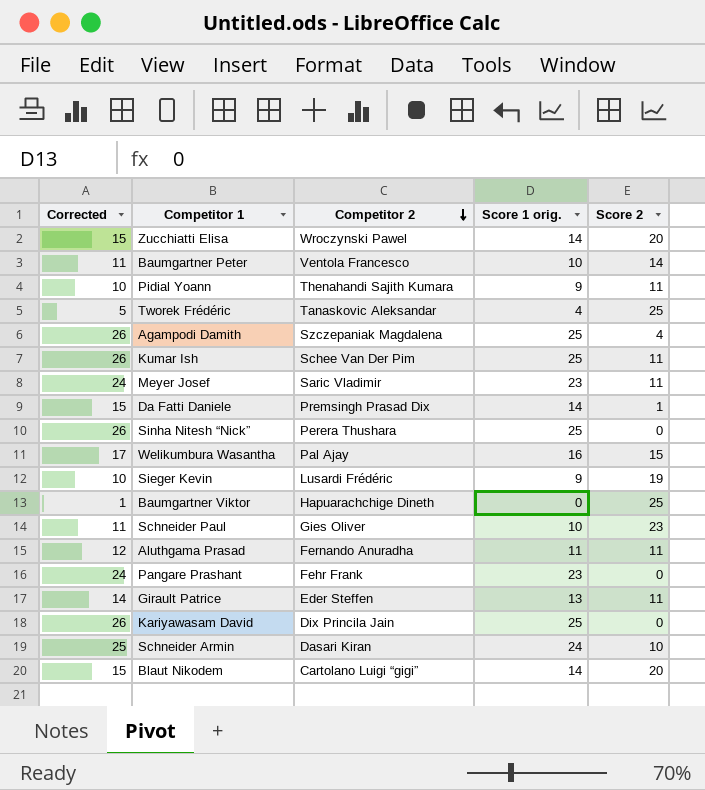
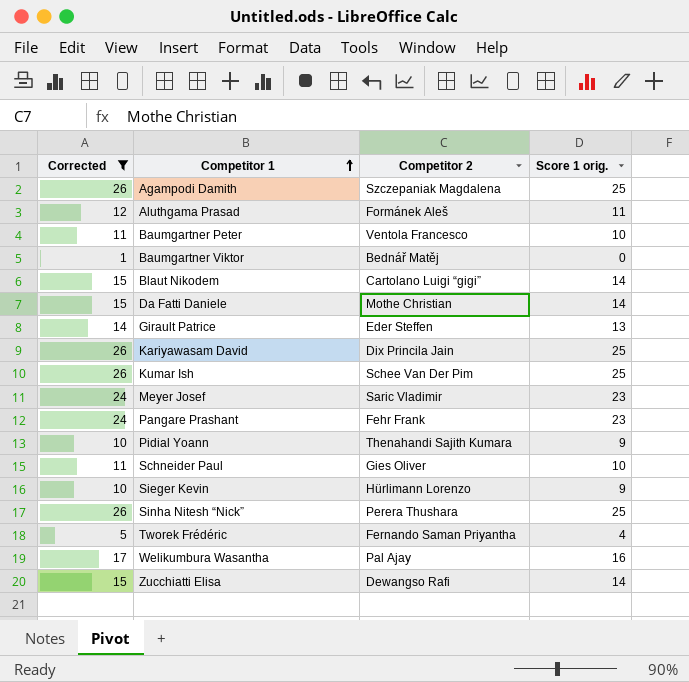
filter: none -> Corrected != 25
row order: Competitor 2 descending -> Competitor 1 ascending
column Score 2 | position: 5 -> none
Aluthgama Prasad | Competitor 2: Fernando Anuradha -> Formánek Aleš
Baumgartner Viktor | Competitor 2: Hapuarachchige Dineth -> Bednář Matěj
Da Fatti Daniele | Competitor 2: Premsingh Prasad Dix -> Mothe Christian
Sieger Kevin | Competitor 2: Lusardi Frédéric -> Hürlimann Lorenzo
Tworek Frédéric | Competitor 2: Tanaskovic Aleksandar -> Fernando Saman Priyantha
Zucchiatti Elisa | Competitor 2: Wroczynski Pawel -> Dewangso Rafi

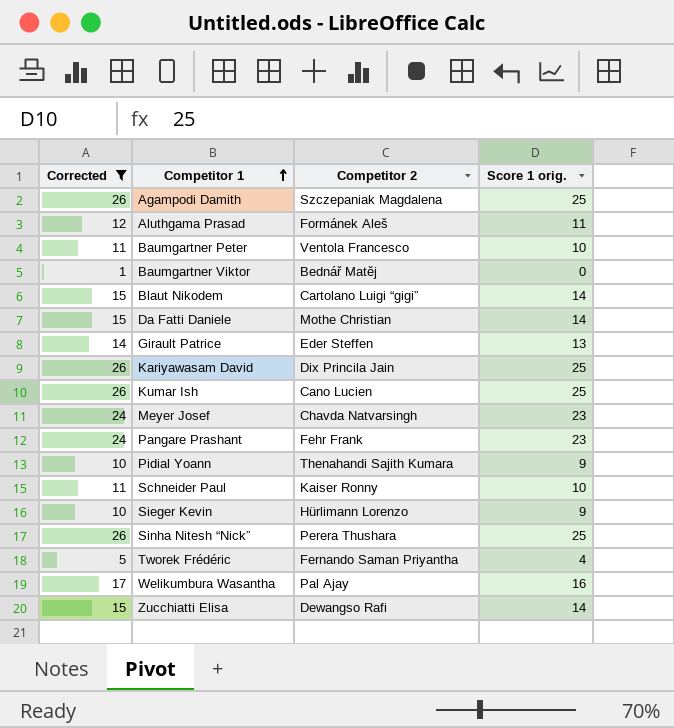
Kumar Ish | Competitor 2: Schee Van Der Pim -> Cano Lucien
Meyer Josef | Competitor 2: Saric Vladimir -> Chavda Natvarsingh
Schneider Paul | Competitor 2: Gies Oliver -> Kaiser Ronny

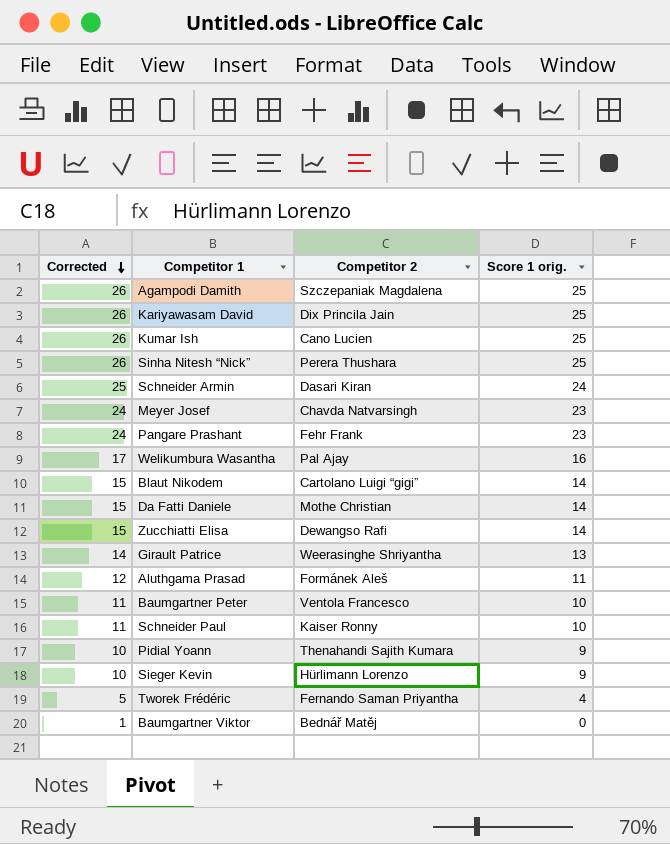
filter: Corrected != 25 -> none
row order: Competitor 1 ascending -> Corrected descending
Girault Patrice | Competitor 2: Eder Steffen -> Weerasinghe Shriyantha

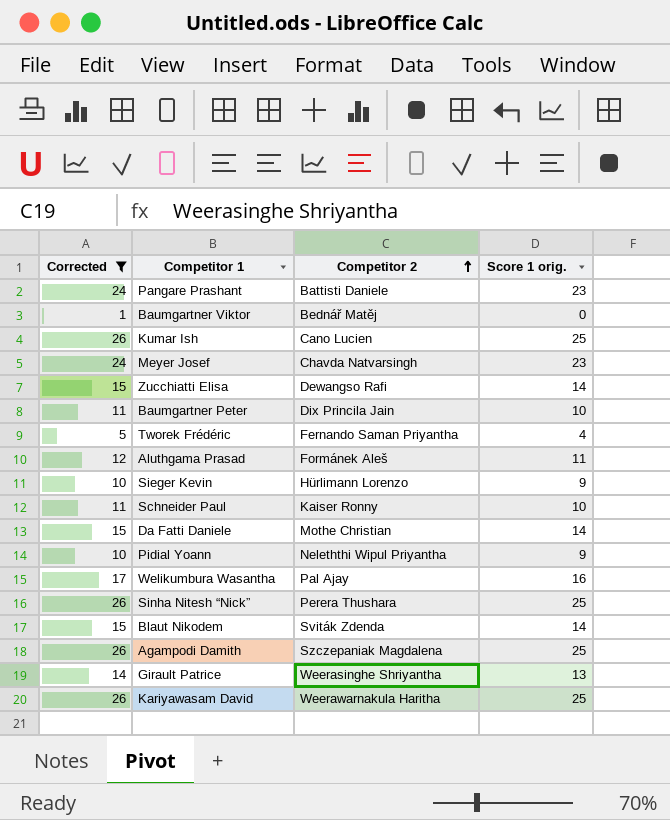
filter: none -> Corrected != 25
row order: Corrected descending -> Competitor 2 ascending
Pangare Prashant | Competitor 2: Fehr Frank -> Battisti Daniele
Baumgartner Peter | Competitor 2: Ventola Francesco -> Dix Princila Jain
Pidial Yoann | Competitor 2: Thenahandi Sajith Kumara -> Neleththi Wipul Priyantha
Blaut Nikodem | Competitor 2: Cartolano Luigi “gigi” -> Sviták Zdenda
Kariyawasam David | Competitor 2: Dix Princila Jain -> Weerawarnakula Haritha

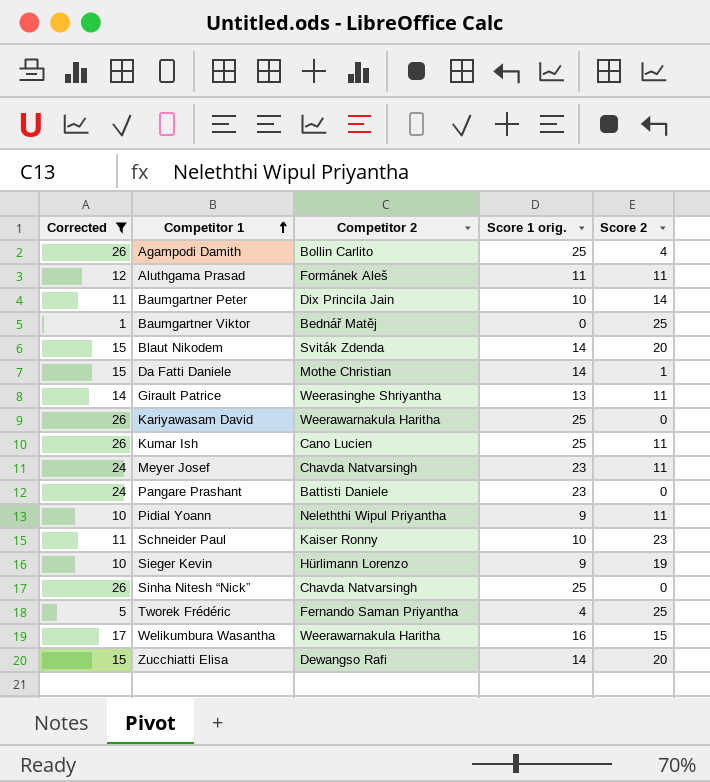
row order: Competitor 2 ascending -> Competitor 1 ascending
column Score 2 | position: none -> 5
Agampodi Damith | Competitor 2: Szczepaniak Magdalena -> Bollin Carlito
Sinha Nitesh “Nick” | Competitor 2: Perera Thushara -> Chavda Natvarsingh
Welikumbura Wasantha | Competitor 2: Pal Ajay -> Weerawarnakula Haritha

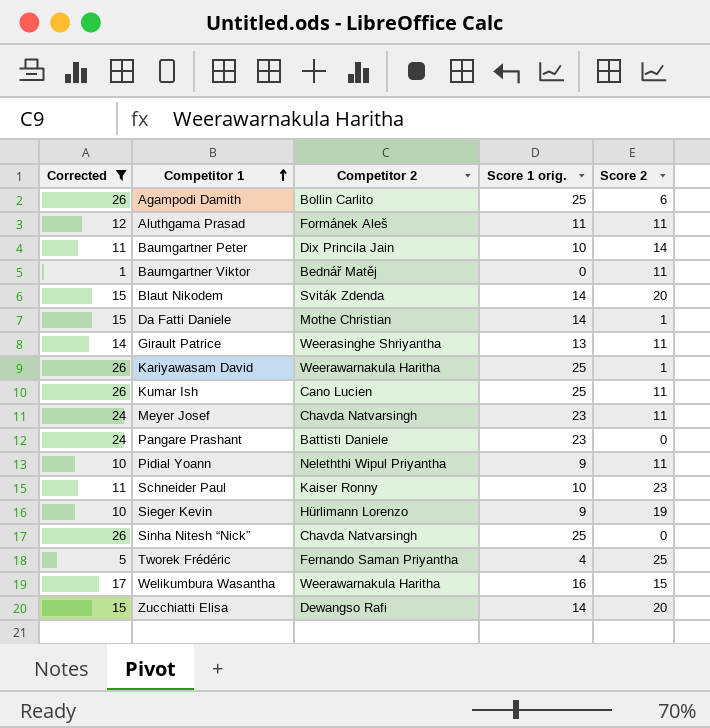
Agampodi Damith | Score 2: 4 -> 6
Baumgartner Viktor | Score 2: 25 -> 11
Kariyawasam David | Score 2: 0 -> 1

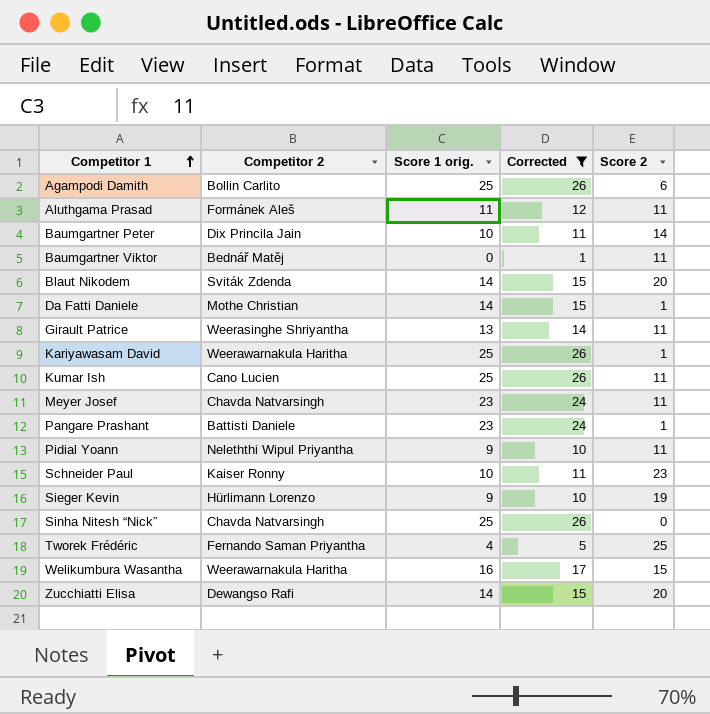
column Corrected | position: 1 -> 4
Pangare Prashant | Score 2: 0 -> 1

